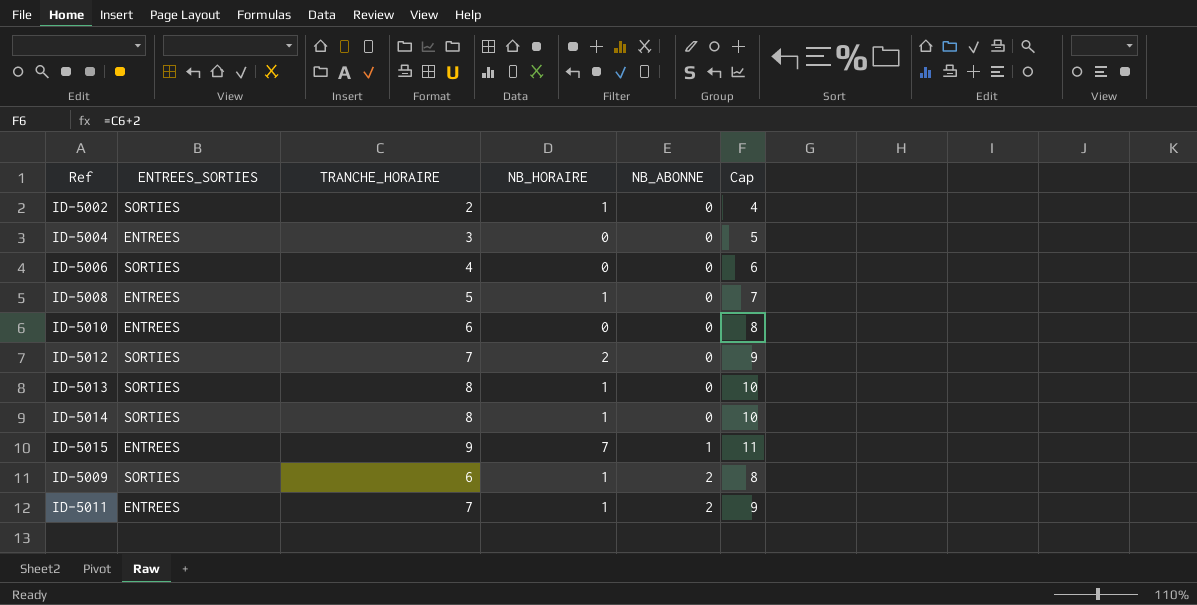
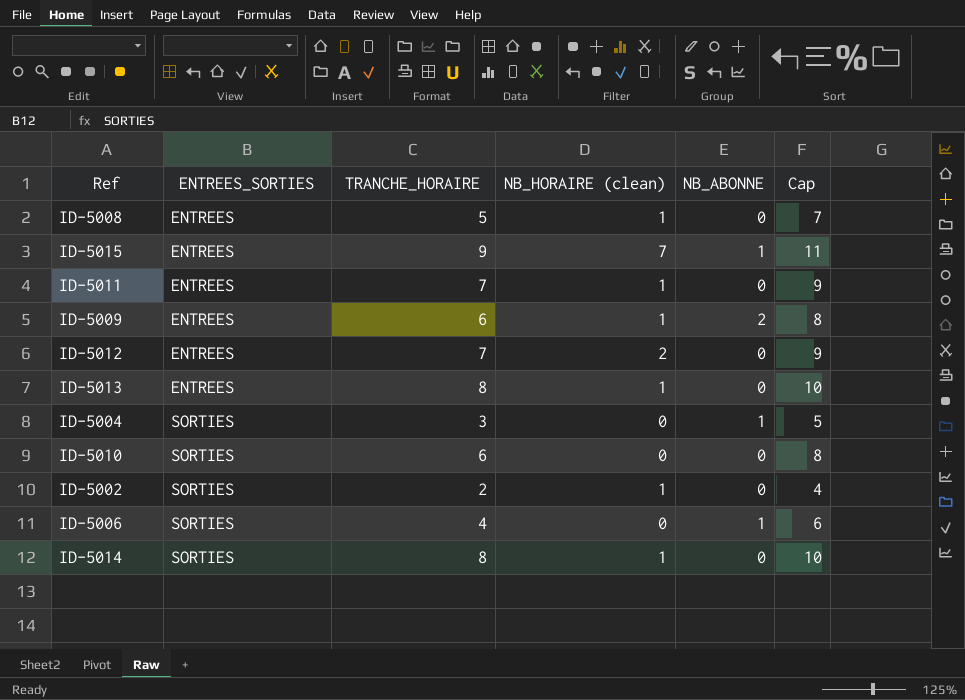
row order: NB_ABONNE ascending -> ENTREES_SORTIES ascending
column name: NB_HORAIRE -> NB_HORAIRE (clean)
ID-5011 | NB_ABONNE: 2 -> 0
ID-5009 | ENTREES_SORTIES: SORTIES -> ENTREES
ID-5012 | ENTREES_SORTIES: SORTIES -> ENTREES
ID-5013 | ENTREES_SORTIES: SORTIES -> ENTREES
ID-5004 | ENTREES_SORTIES: ENTREES -> SORTIES
ID-5004 | NB_ABONNE: 0 -> 1
ID-5010 | ENTREES_SORTIES: ENTREES -> SORTIES
ID-5006 | NB_ABONNE: 0 -> 1

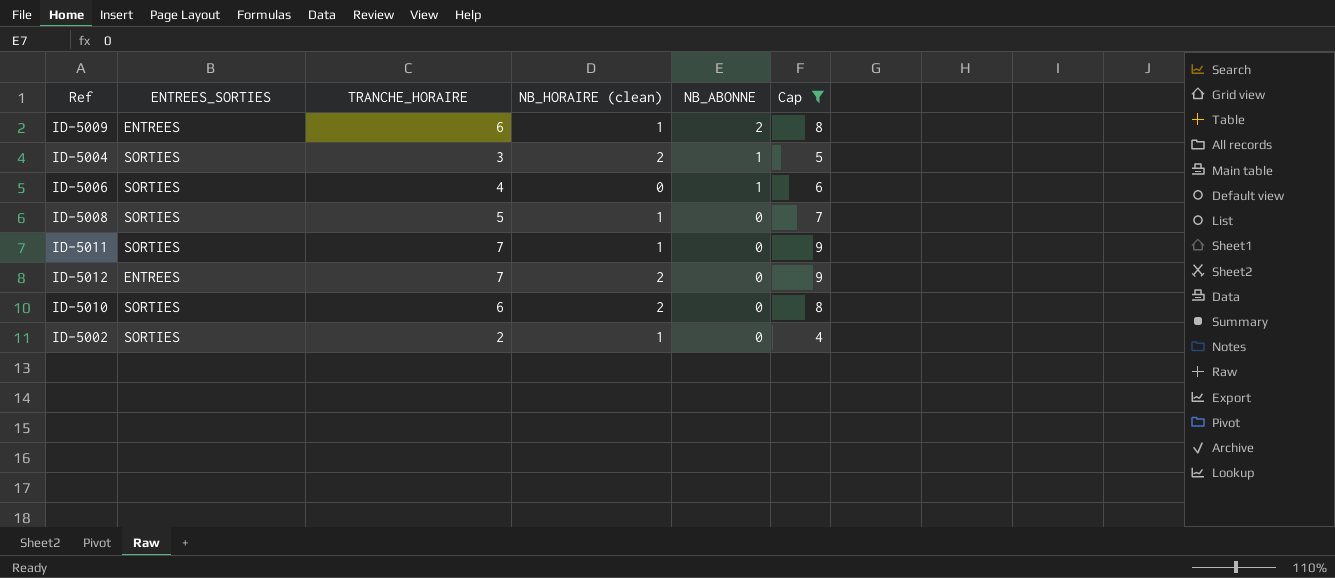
filter: none -> Cap <= 9
row order: ENTREES_SORTIES ascending -> NB_ABONNE descending
ID-5004 | NB_HORAIRE (clean): 0 -> 2
ID-5008 | ENTREES_SORTIES: ENTREES -> SORTIES
ID-5011 | ENTREES_SORTIES: ENTREES -> SORTIES
ID-5010 | NB_HORAIRE (clean): 0 -> 2

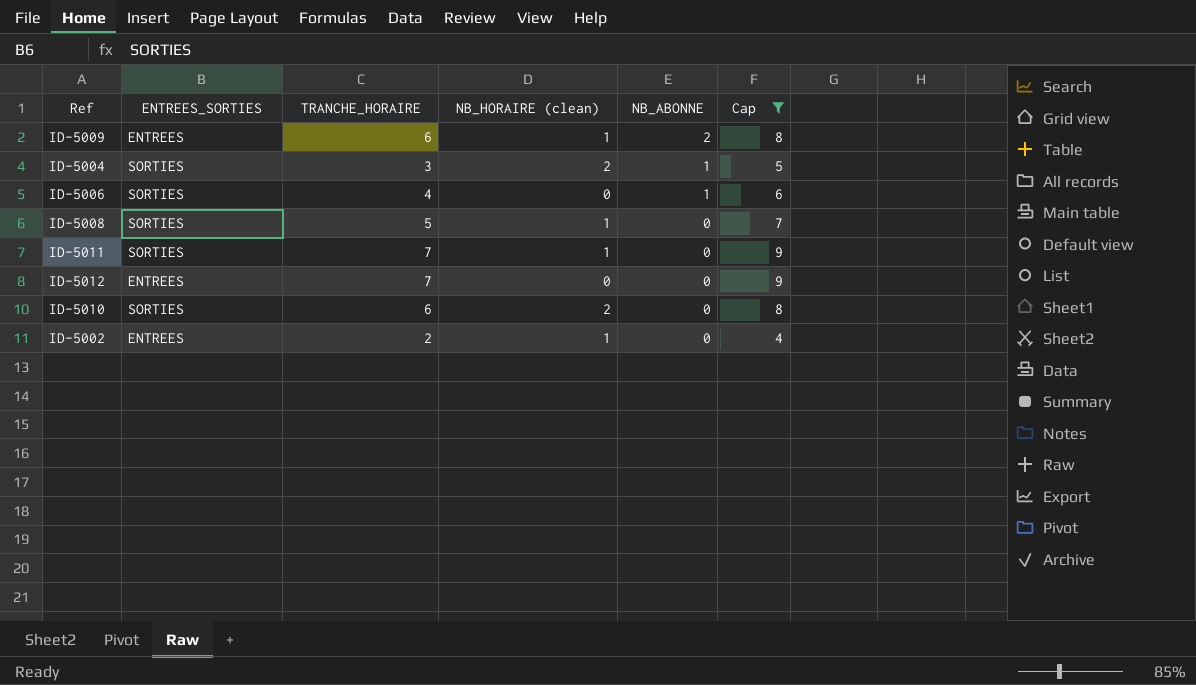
ID-5012 | NB_HORAIRE (clean): 2 -> 0
ID-5002 | ENTREES_SORTIES: SORTIES -> ENTREES

